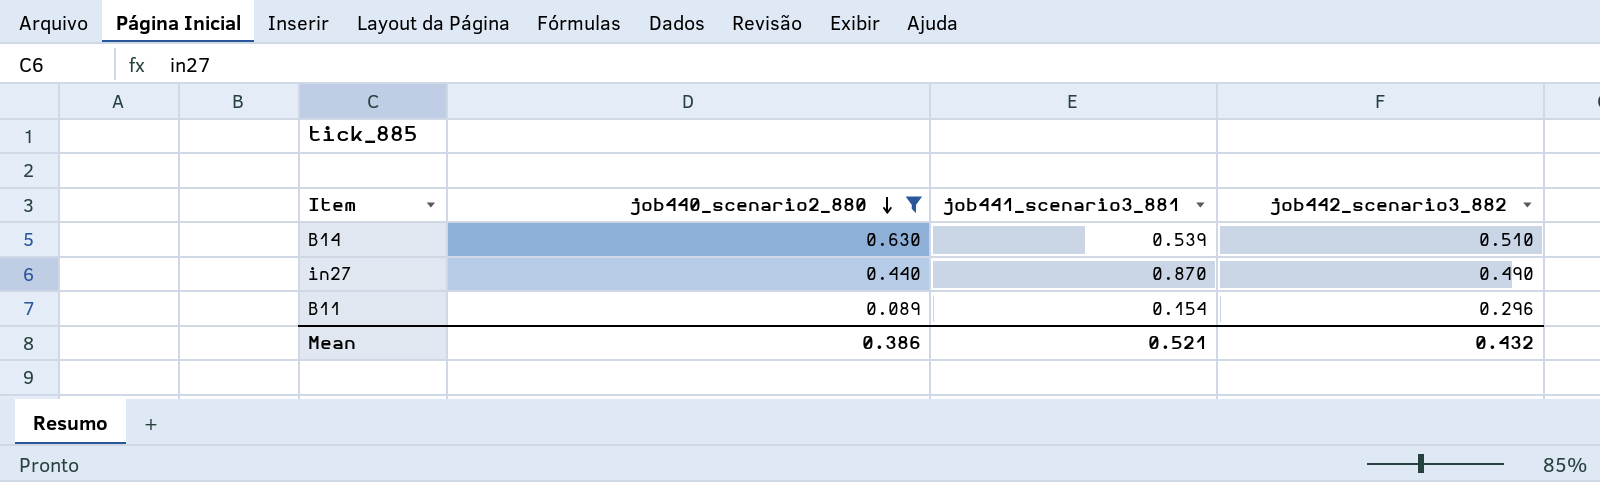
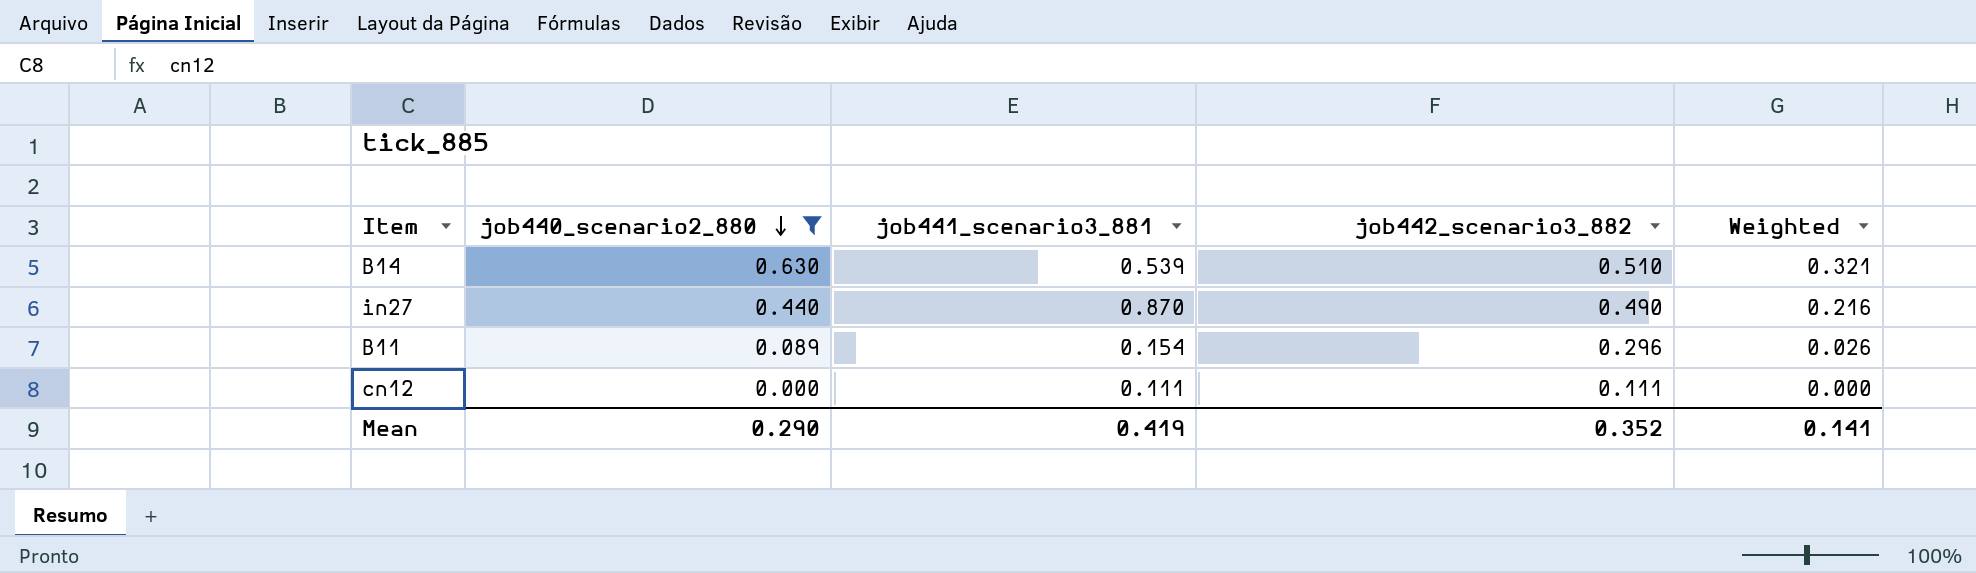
column Weighted | formula: none -> [job440_scenario2_880] * [job442_scenario3_882]
row cn12: none -> 0.000 | 0.111 | 0.111 | 0.000
Mean | job440_scenario2_880: 0.386 -> 0.290
Mean | job441_scenario3_881: 0.521 -> 0.419
Mean | job442_scenario3_882: 0.432 -> 0.352

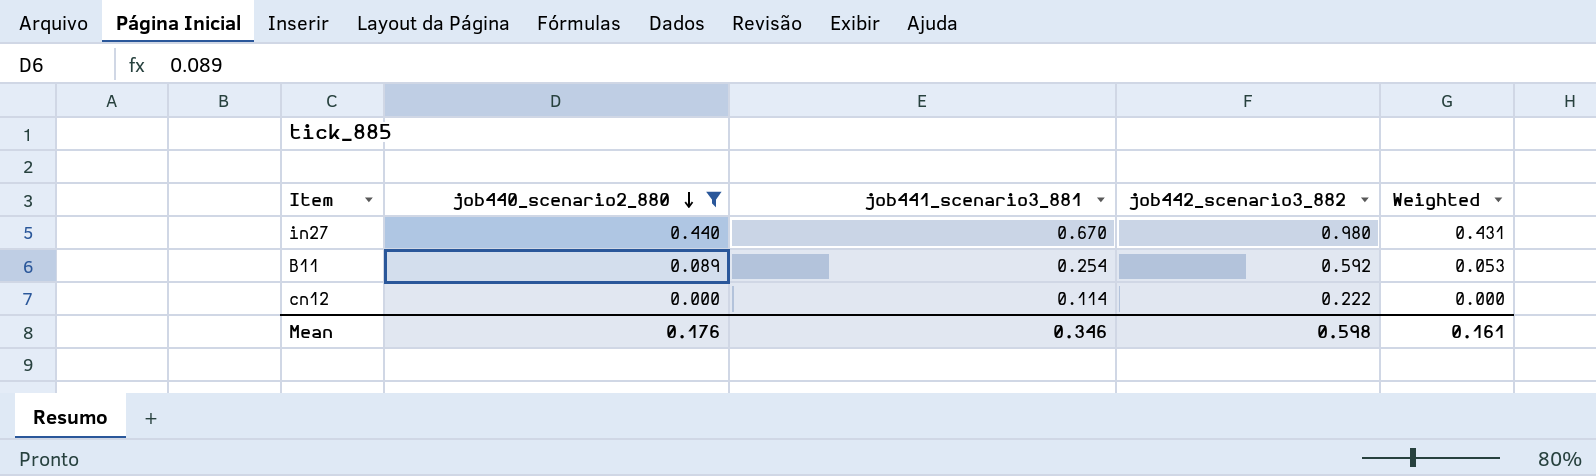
row B14: 0.630 | 0.539 | 0.510 | 0.321 -> none
in27 | job441_scenario3_881: 0.870 -> 0.670
in27 | job442_scenario3_882: 0.490 -> 0.980
in27 | Weighted: 0.216 -> 0.431
B11 | job441_scenario3_881: 0.154 -> 0.254
B11 | job442_scenario3_882: 0.296 -> 0.592
B11 | Weighted: 0.026 -> 0.053
cn12 | job441_scenario3_881: 0.111 -> 0.114
cn12 | job442_scenario3_882: 0.111 -> 0.222
Mean | job440_scenario2_880: 0.290 -> 0.176
Mean | job441_scenario3_881: 0.419 -> 0.346
Mean | job442_scenario3_882: 0.352 -> 0.598
Mean | Weighted: 0.141 -> 0.161

